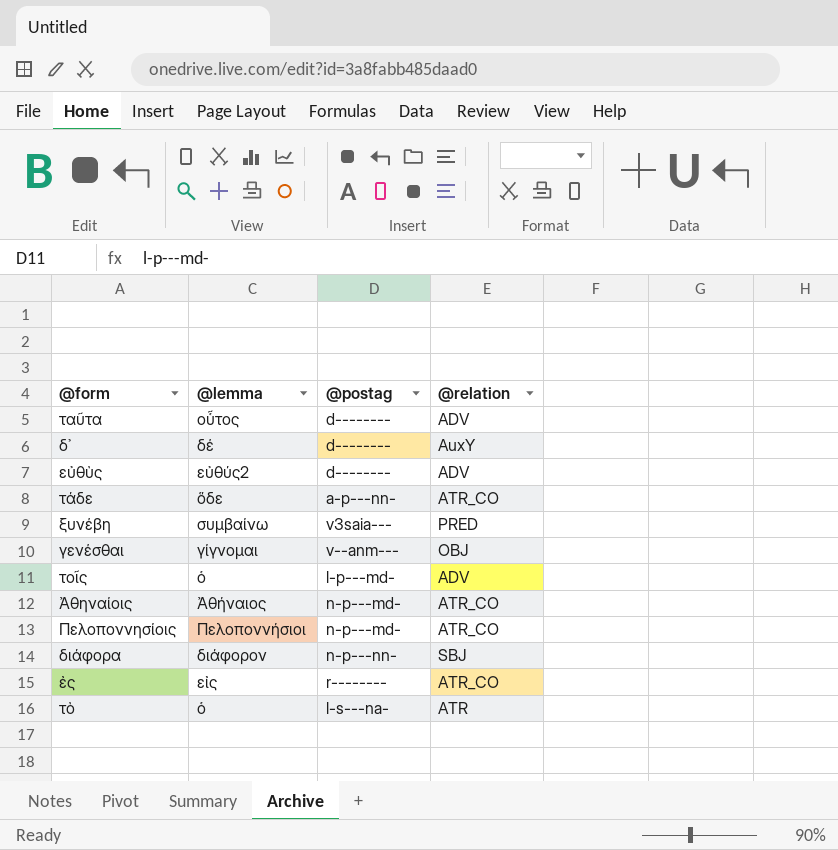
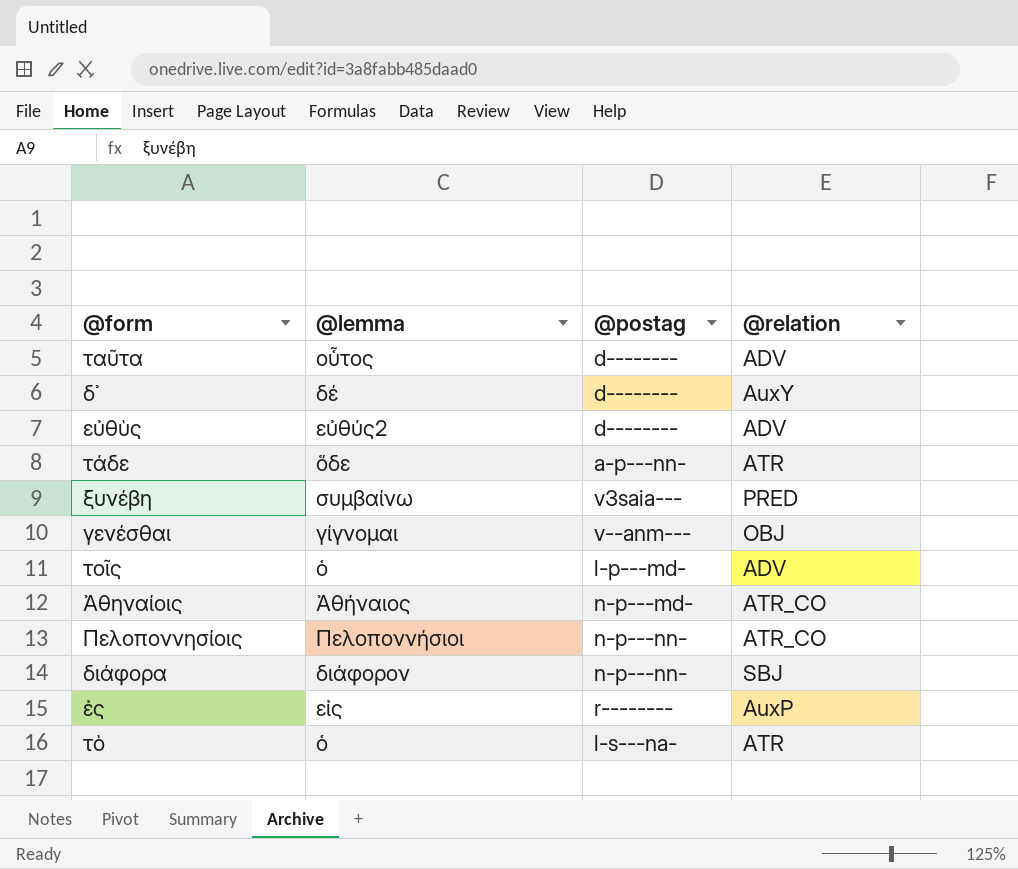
τάδε | @relation: ATR_CO -> ATR
Πελοποννησίοις | @postag: n-p---md- -> n-p---nn-
ἐς | @relation: ATR_CO -> AuxP

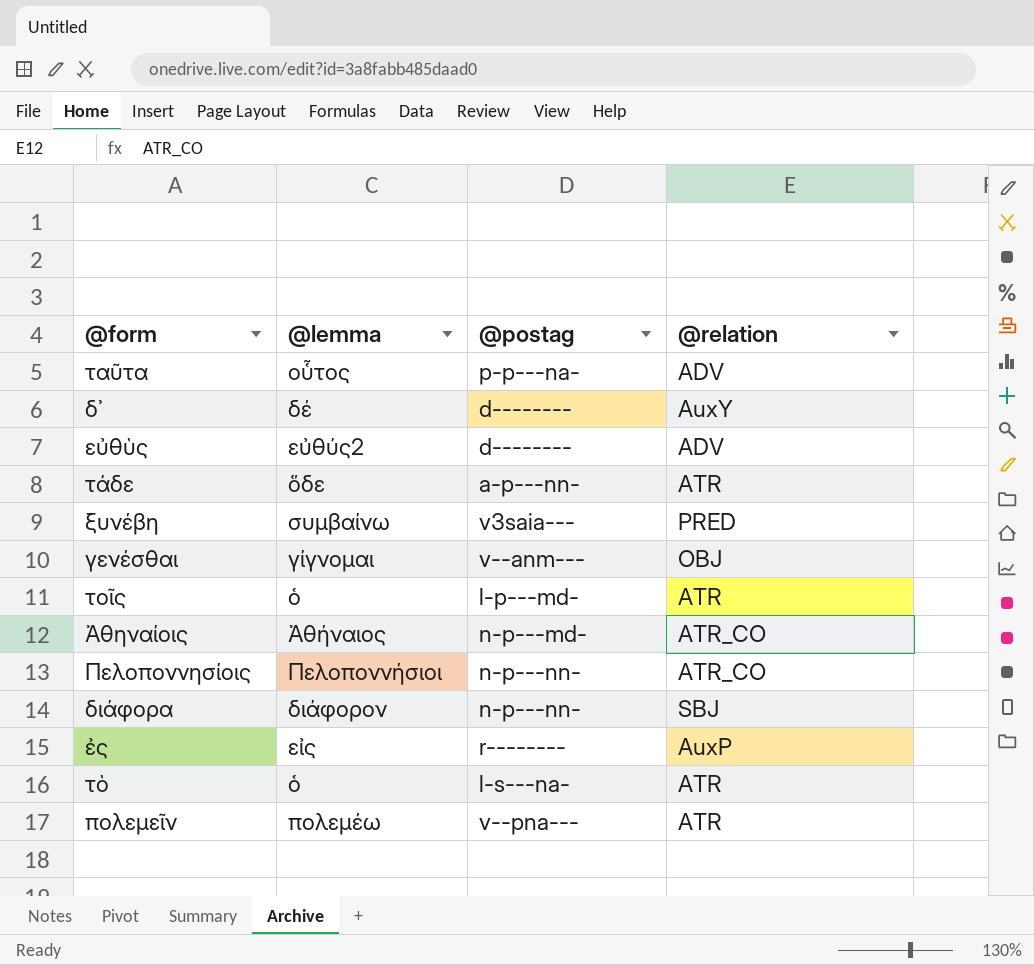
ταῦτα | @postag: d-------- -> p-p---na-
τοῖς | @relation: ADV -> ATR
row πολεμεῖν: none -> πολεμέω | v--pna--- | ATR

